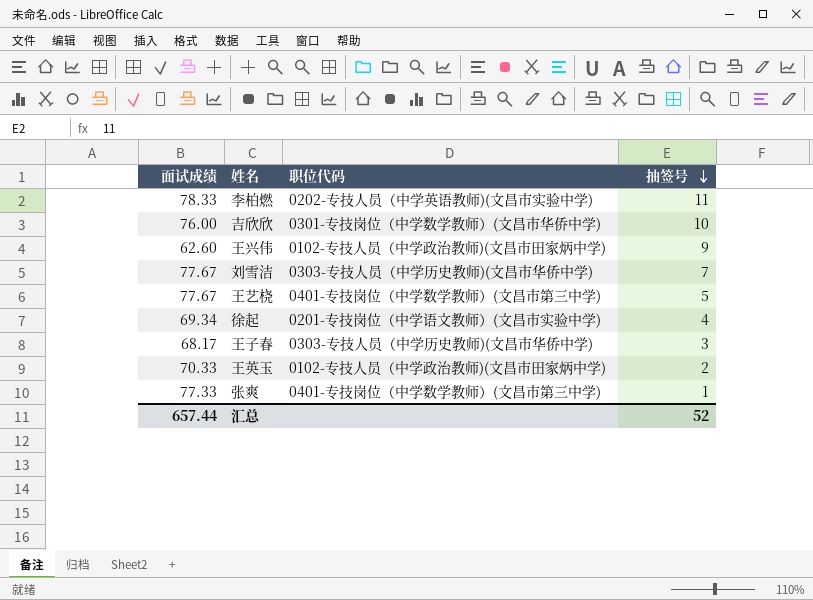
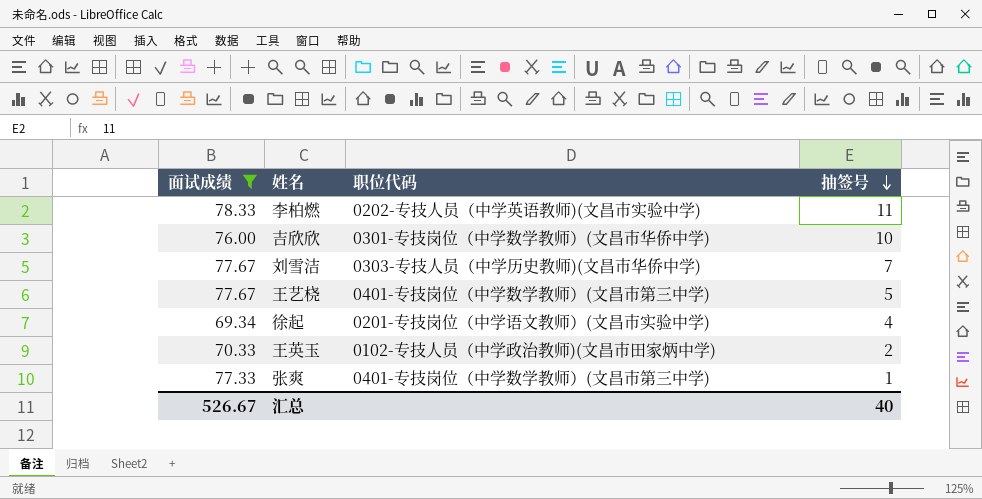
filter: none -> 面试成绩 >= 69.34
汇总 | 面试成绩: 657.44 -> 526.67
汇总 | 抽签号: 52 -> 40

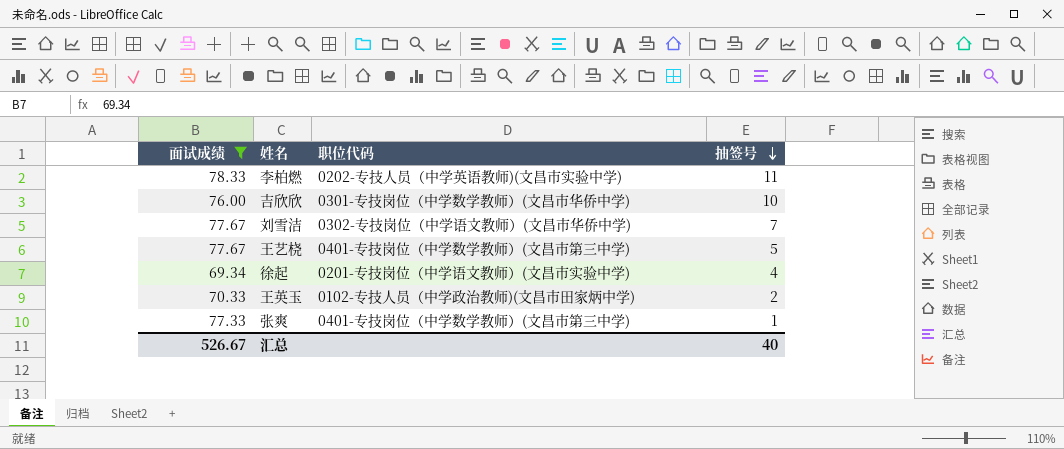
刘雪洁 | 职位代码: 0303-专技人员（中学历史教师)(文昌市华侨中学) -> 0302-专技岗位（中学语文教师）(文昌市华侨中学)

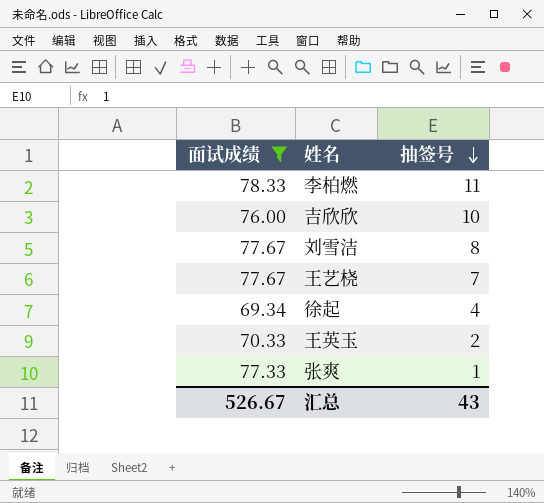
column 职位代码 | position: 3 -> none
刘雪洁 | 抽签号: 7 -> 8
王艺桡 | 抽签号: 5 -> 7
汇总 | 抽签号: 40 -> 43

